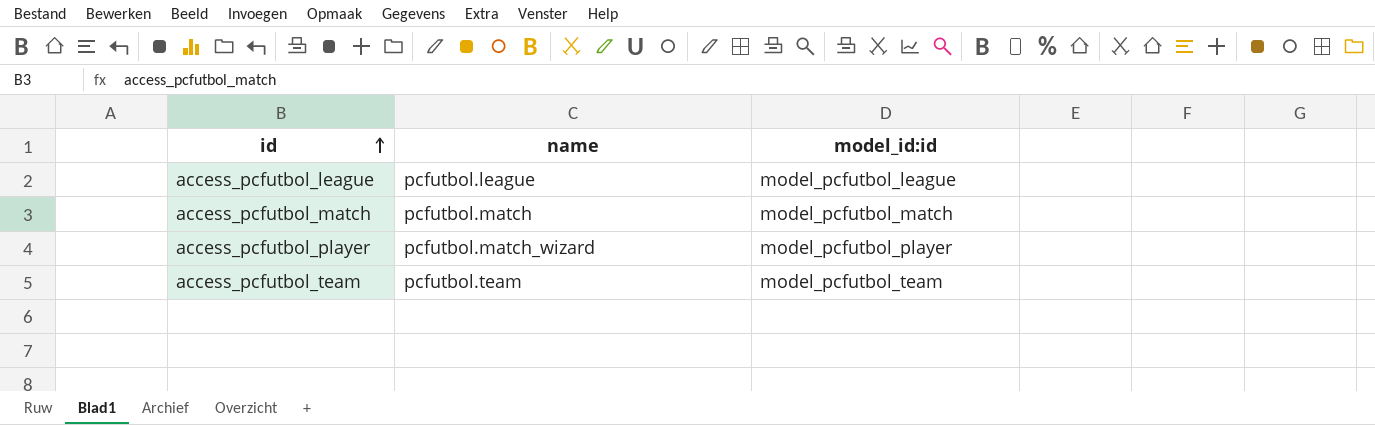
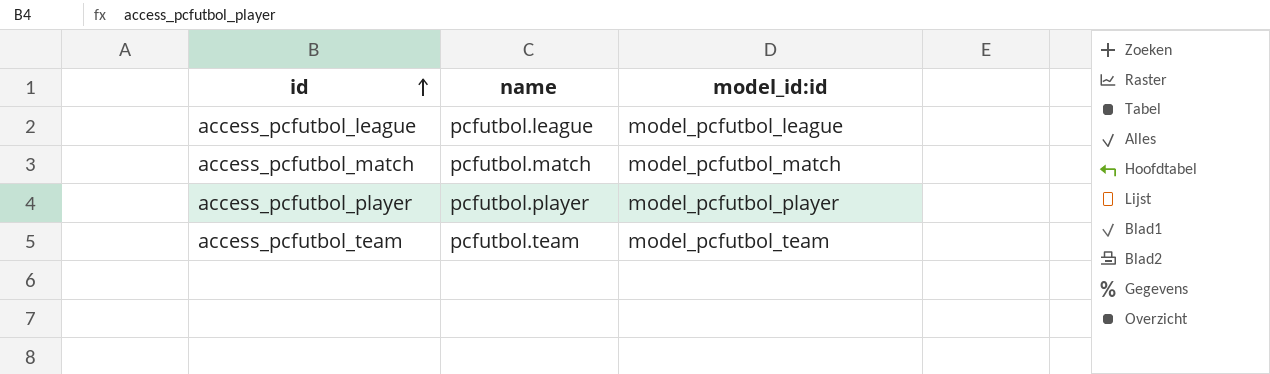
access_pcfutbol_player | name: pcfutbol.match_wizard -> pcfutbol.player

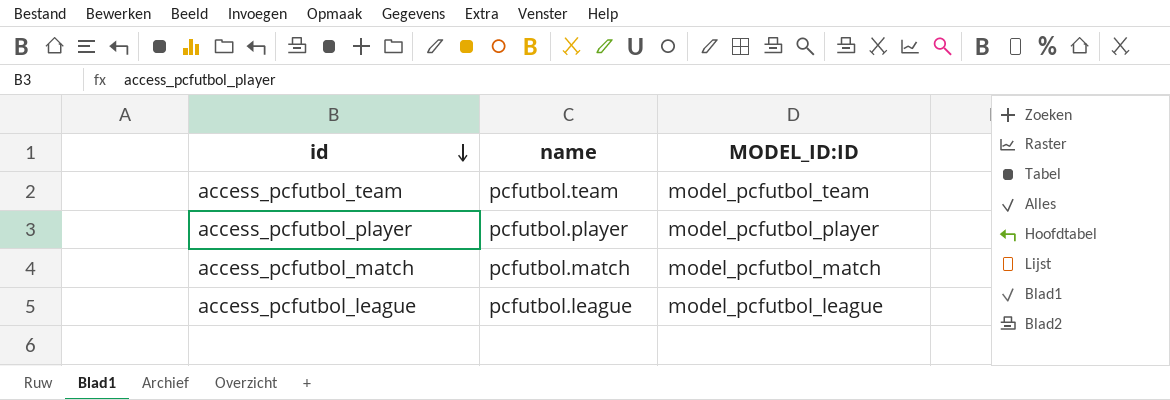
row order: id ascending -> id descending
column name: model_id:id -> MODEL_ID:ID

